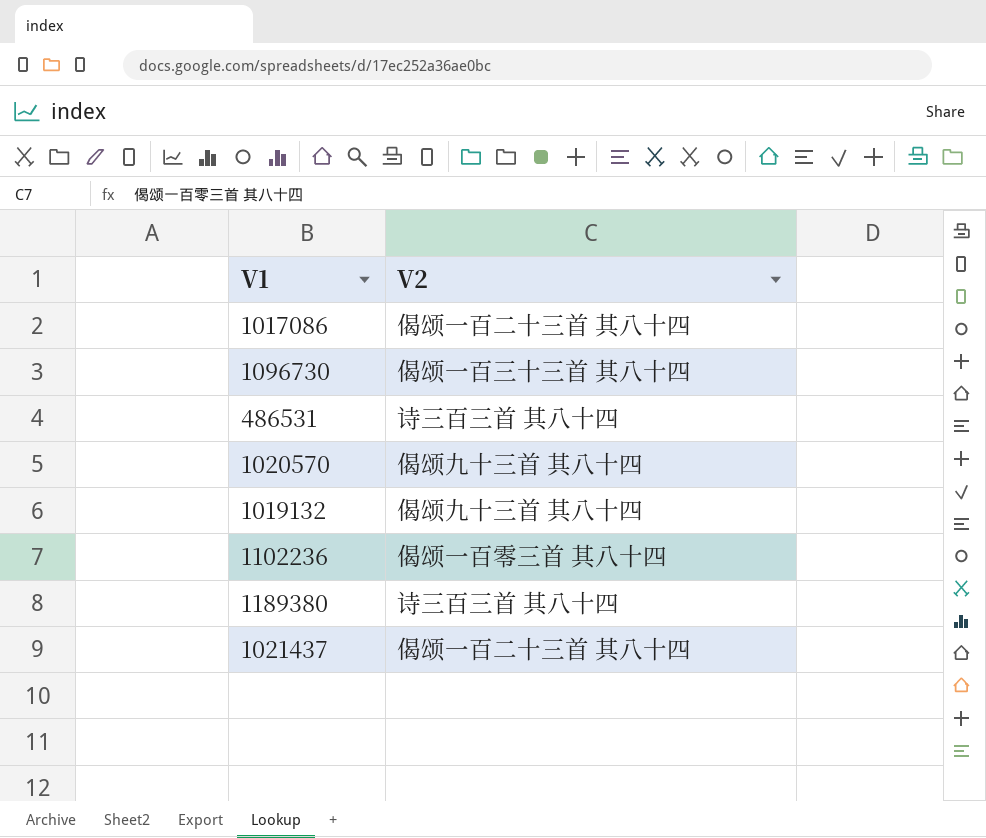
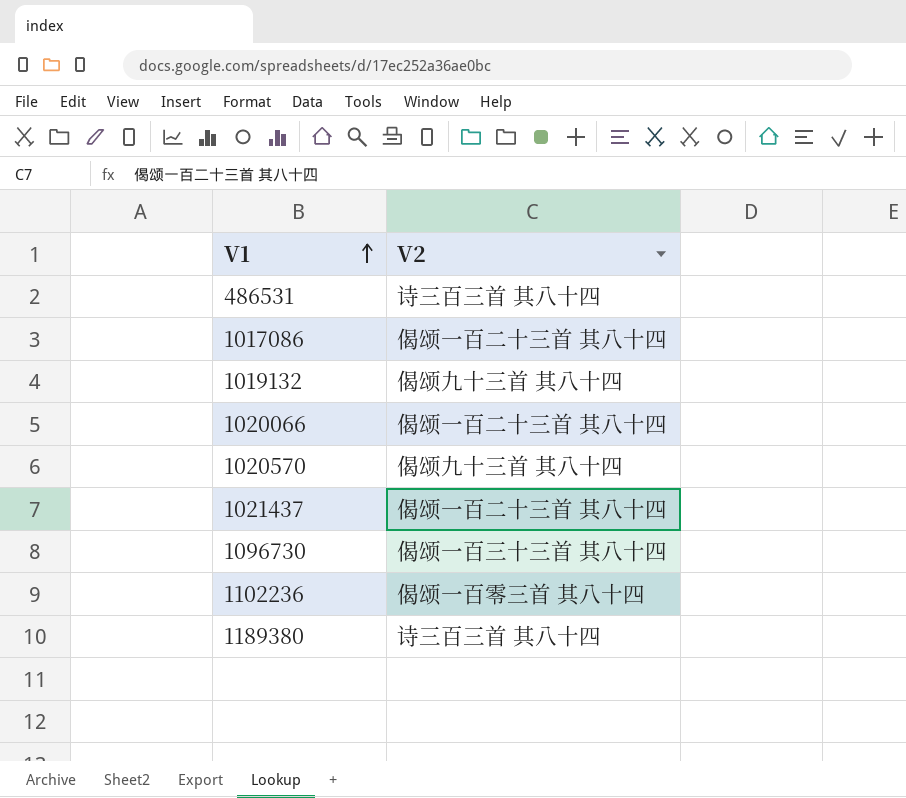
row order: none -> V1 ascending
row 1020066: none -> 偈颂一百二十三首 其八十四

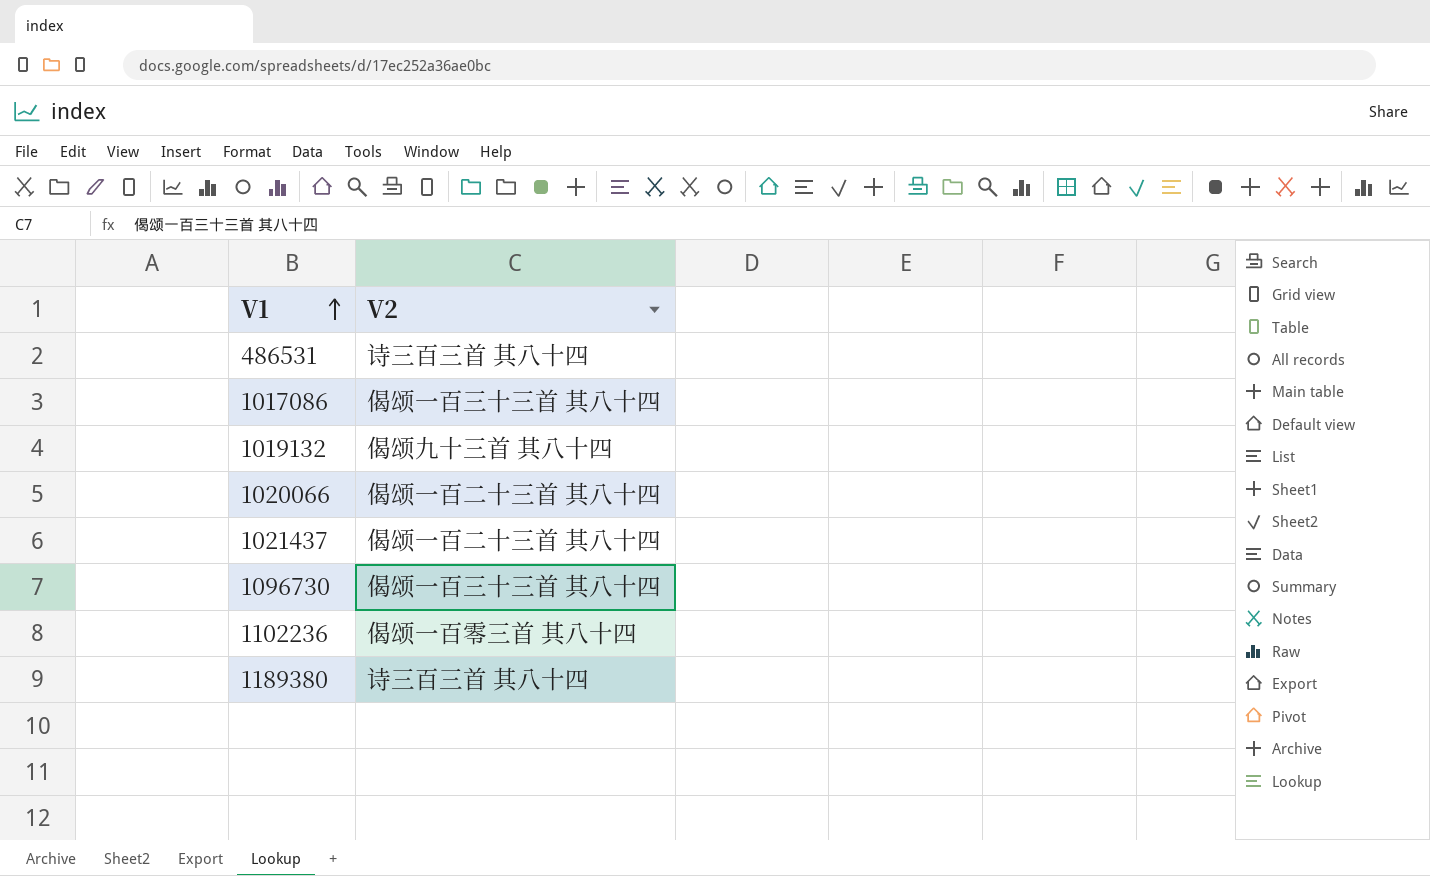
row 1020570: 偈颂九十三首 其八十四 -> none
1017086 | V2: 偈颂一百二十三首 其八十四 -> 偈颂一百三十三首 其八十四

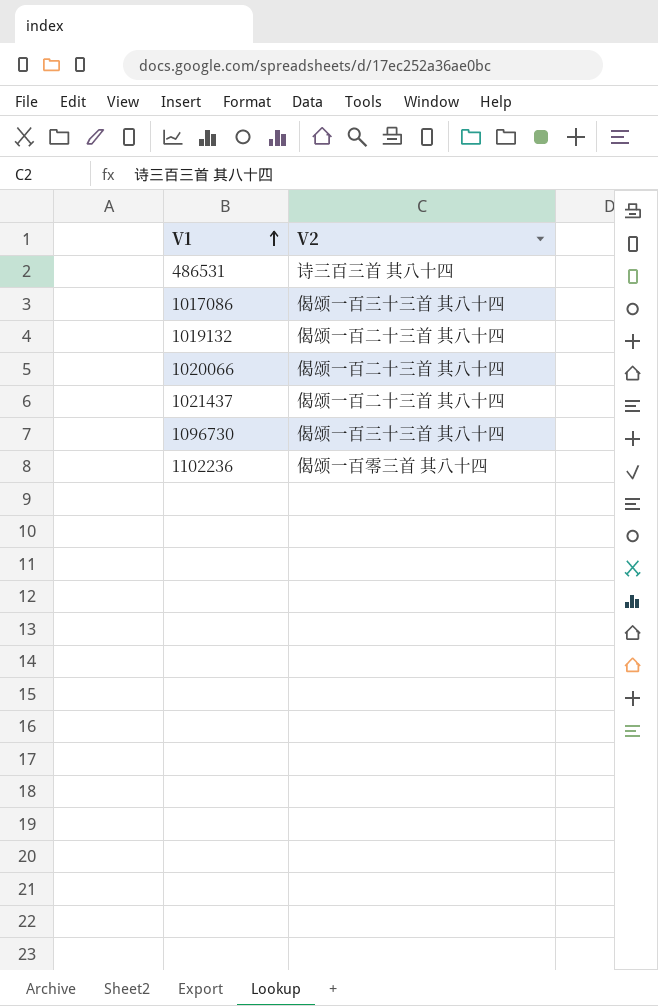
row 1189380: 诗三百三首 其八十四 -> none
1019132 | V2: 偈颂九十三首 其八十四 -> 偈颂一百二十三首 其八十四

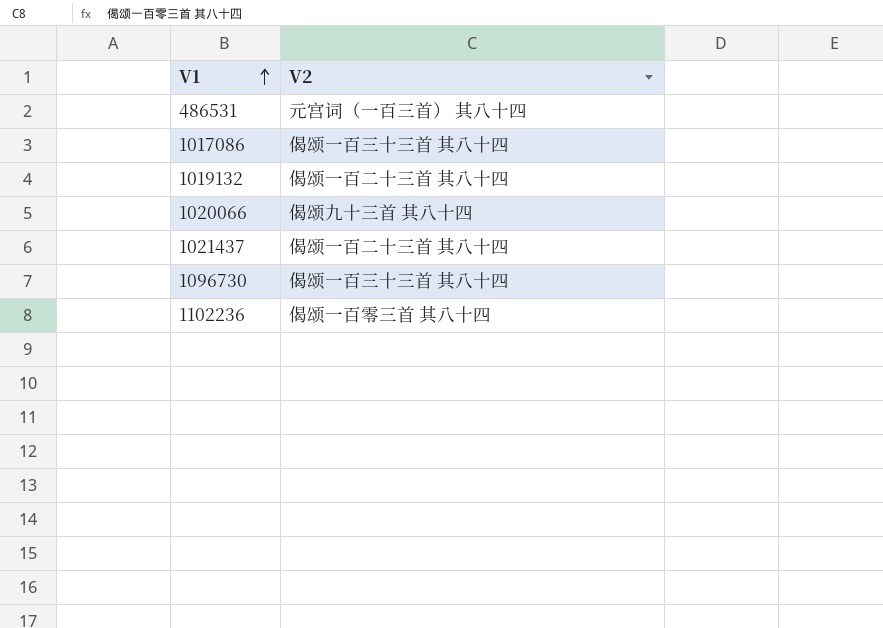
486531 | V2: 诗三百三首 其八十四 -> 元宫词（一百三首） 其八十四
1020066 | V2: 偈颂一百二十三首 其八十四 -> 偈颂九十三首 其八十四

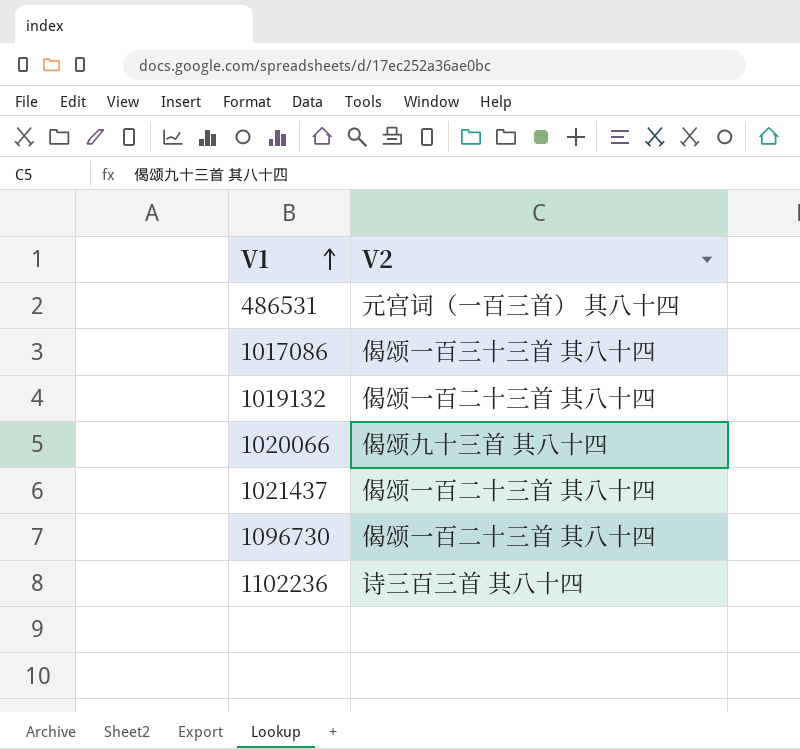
1096730 | V2: 偈颂一百三十三首 其八十四 -> 偈颂一百二十三首 其八十四
1102236 | V2: 偈颂一百零三首 其八十四 -> 诗三百三首 其八十四

